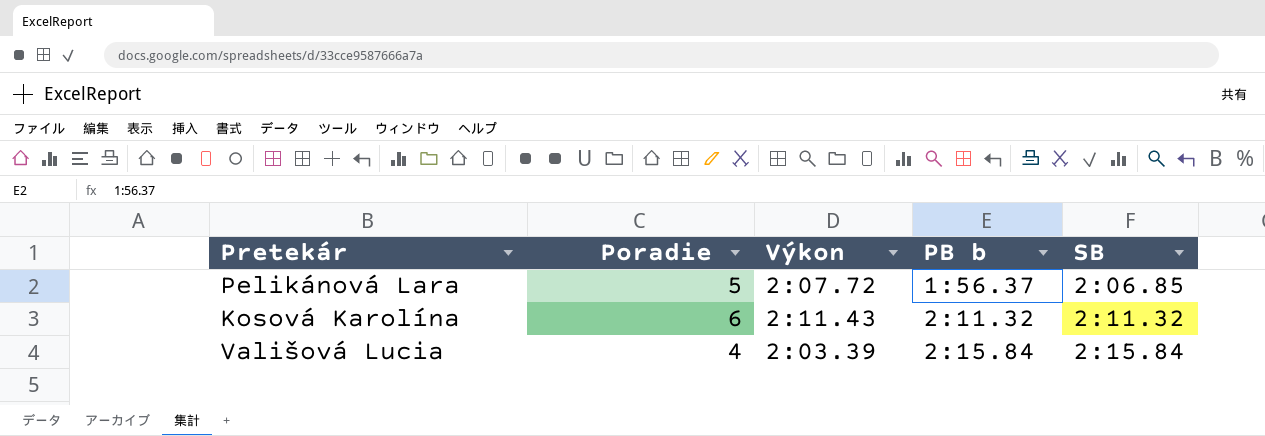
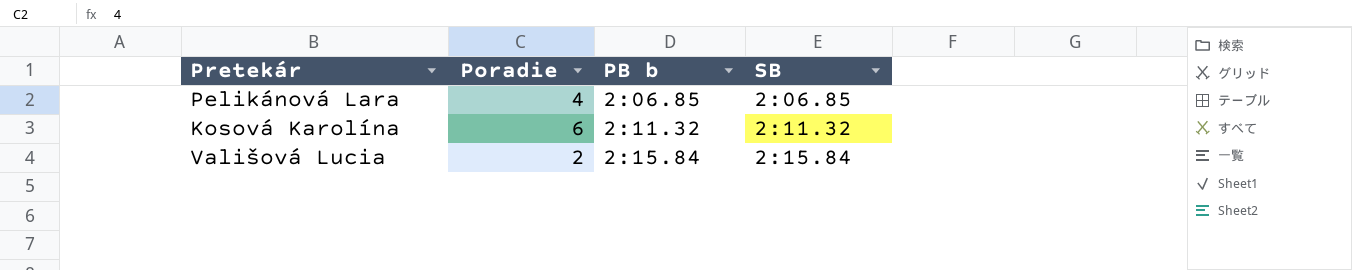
column Výkon | position: 3 -> none
Pelikánová Lara | Poradie: 5 -> 4
Pelikánová Lara | PB b: 1:56.37 -> 2:06.85
Vališová Lucia | Poradie: 4 -> 2

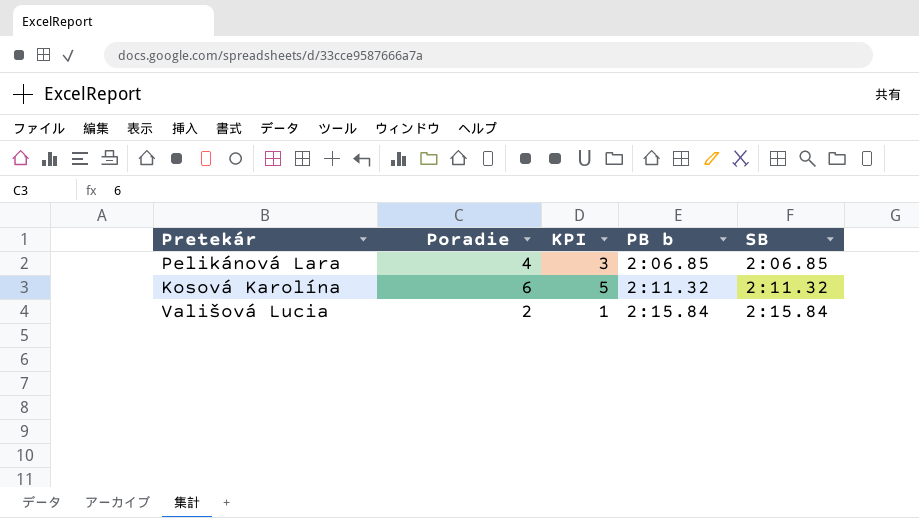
column KPI | formula: none -> [Poradie] - 1

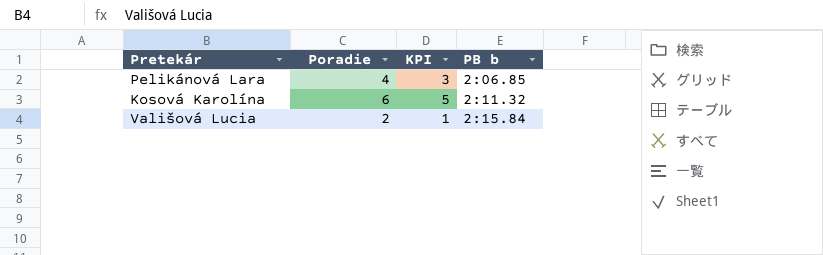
column SB | position: 5 -> none

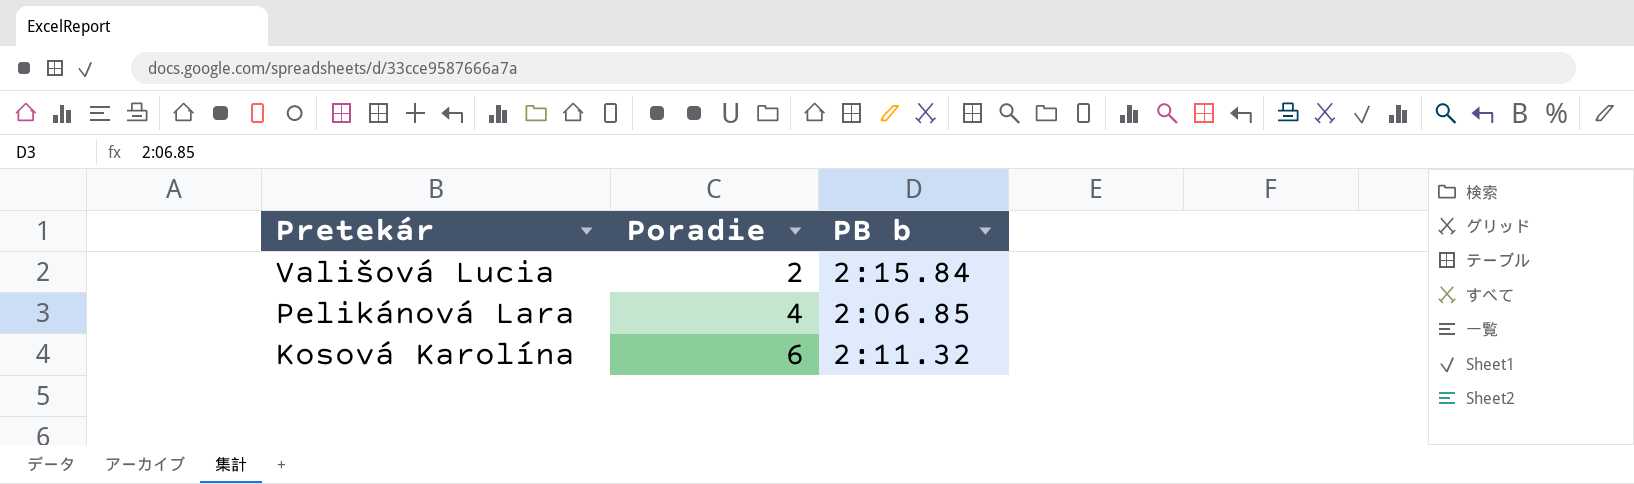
row order: PB b ascending -> Pretekár descending
column KPI | formula: [Poradie] - 1 -> none

